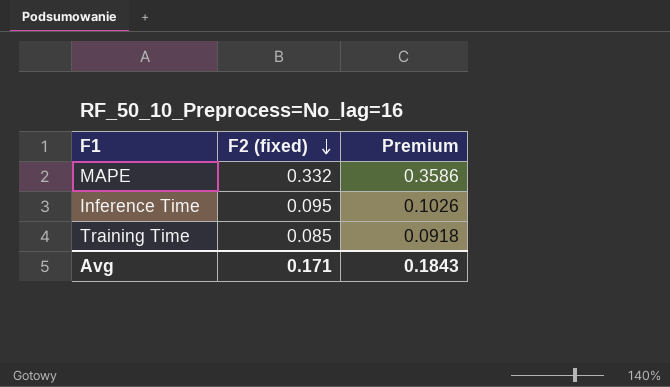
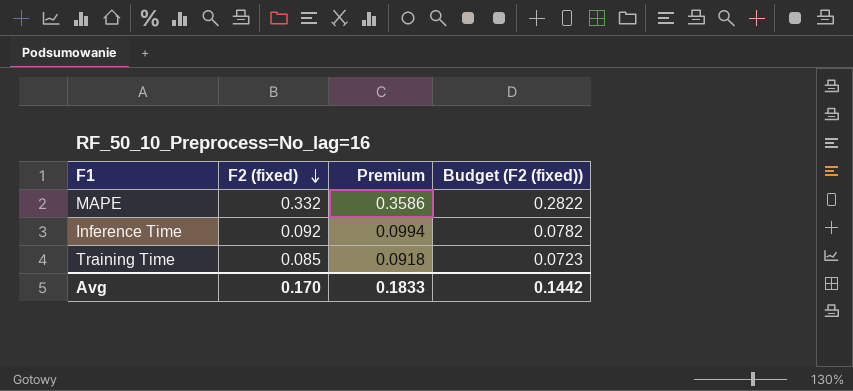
column Budget (F2 (fixed)) | formula: none -> [F2 (fixed)] * 0.85
Inference Time | F2 (fixed): 0.095 -> 0.092
Inference Time | Premium: 0.1026 -> 0.0994
Avg | F2 (fixed): 0.171 -> 0.170
Avg | Premium: 0.1843 -> 0.1833

